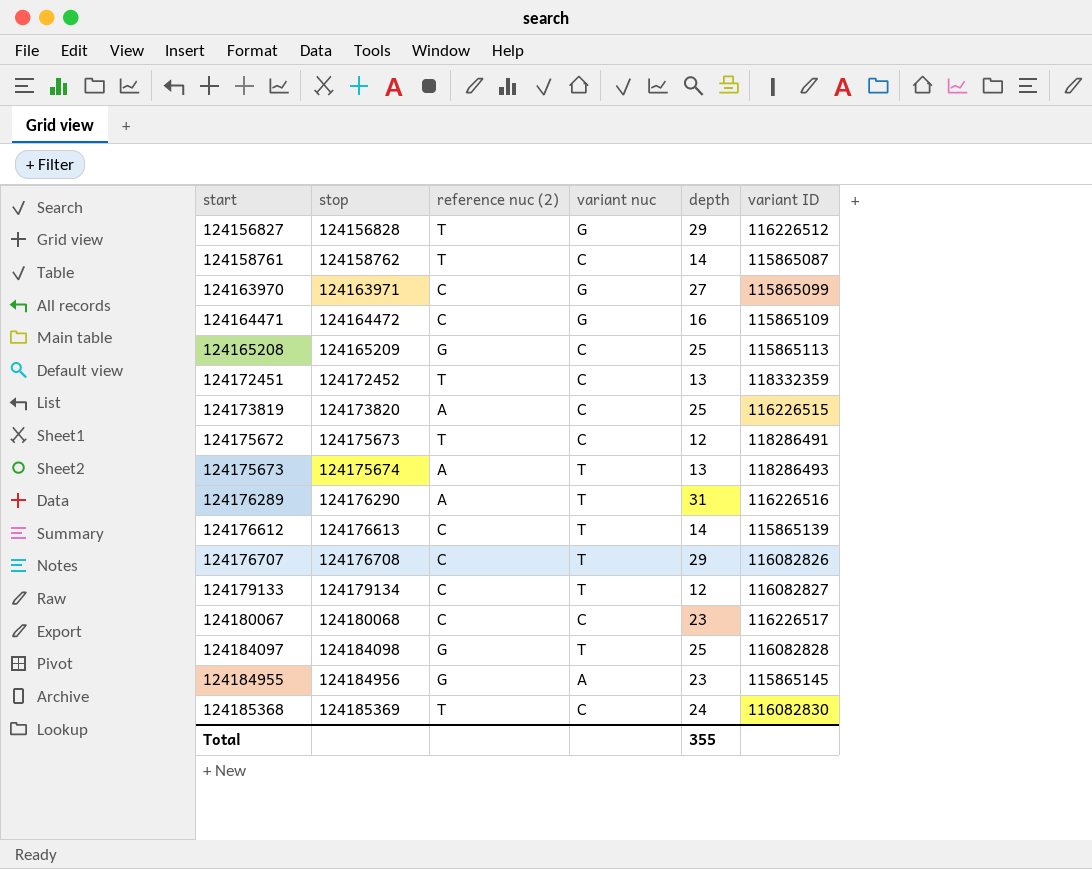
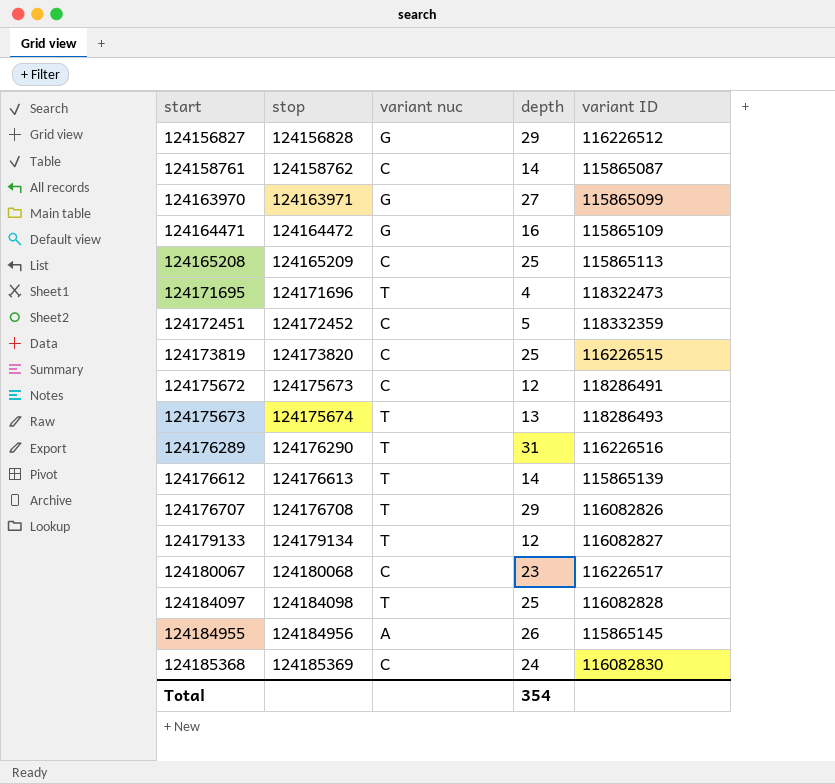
column reference nuc (2) | position: 3 -> none
row 124171695: none -> 124171696 | T | 4 | 118322473
124172451 | depth: 13 -> 5
124184955 | depth: 23 -> 26
Total | depth: 355 -> 354

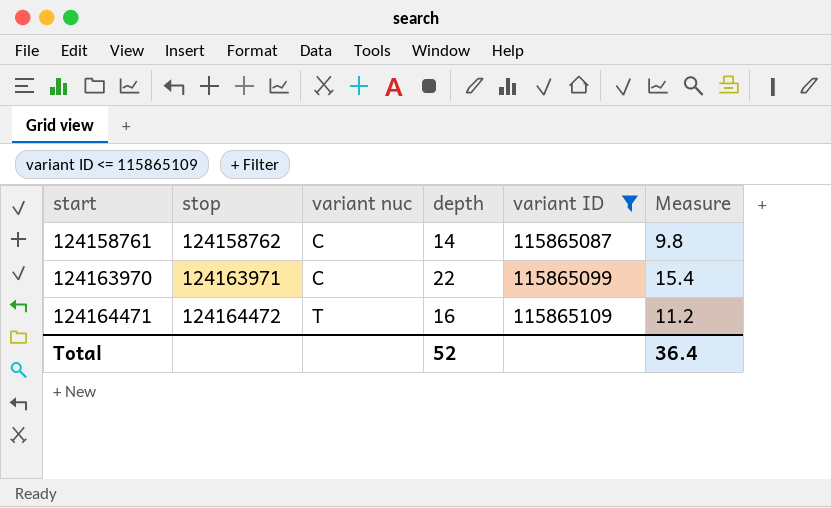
filter: none -> variant ID <= 115865109
column Measure | formula: none -> [depth] * 0.7
124163970 | variant nuc: G -> C
124163970 | depth: 27 -> 22
124164471 | variant nuc: G -> T
Total | depth: 354 -> 52

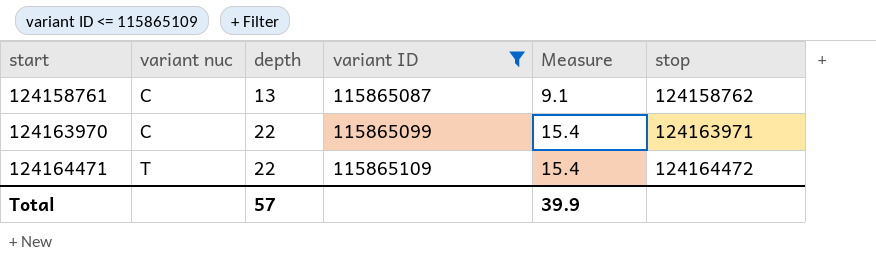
column stop | position: 2 -> 6
124158761 | depth: 14 -> 13
124158761 | Measure: 9.8 -> 9.1
124164471 | depth: 16 -> 22
124164471 | Measure: 11.2 -> 15.4
Total | depth: 52 -> 57
Total | Measure: 36.4 -> 39.9

